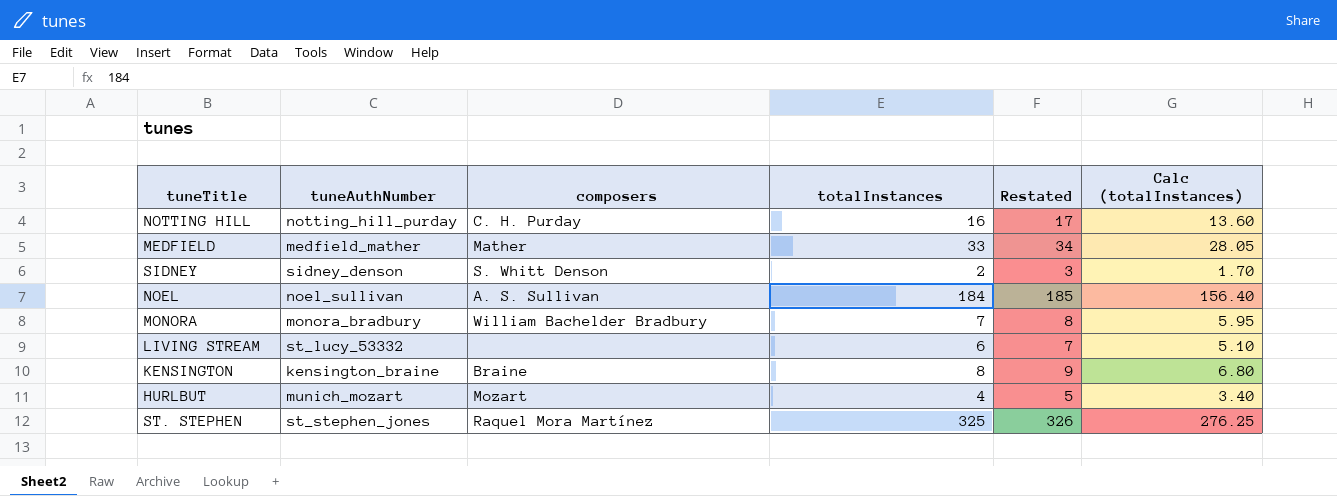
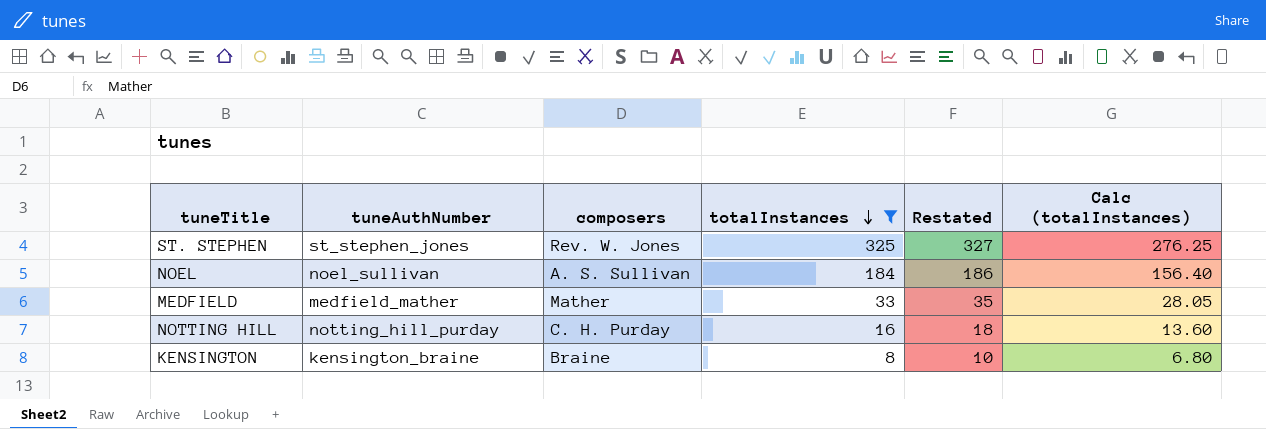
filter: none -> totalInstances >= 8
row order: none -> totalInstances descending
column Restated | formula: [totalInstances] + 1 -> [totalInstances] + 2
ST. STEPHEN | composers: Raquel Mora Martínez -> Rev. W. Jones

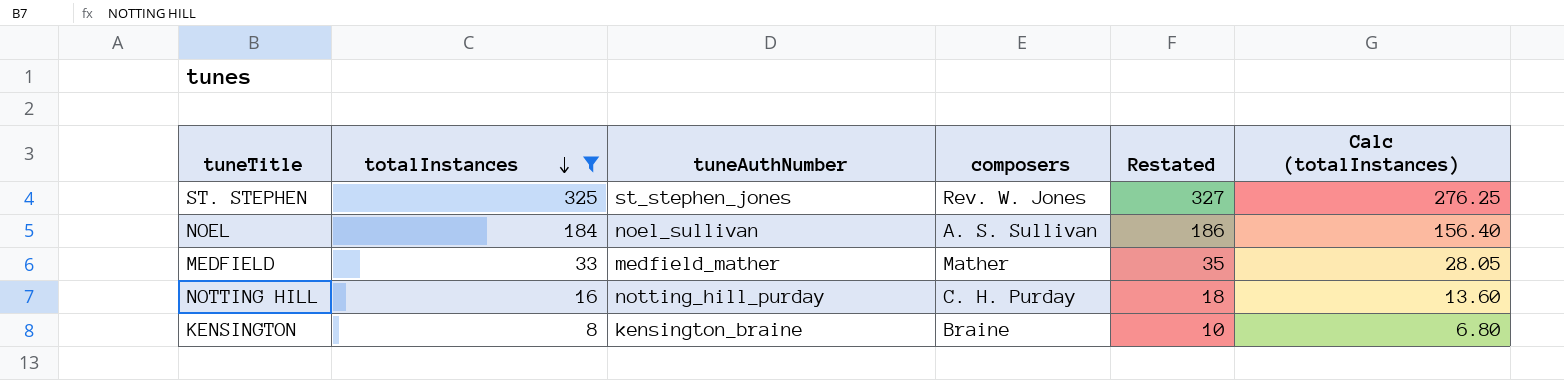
column totalInstances | position: 4 -> 2

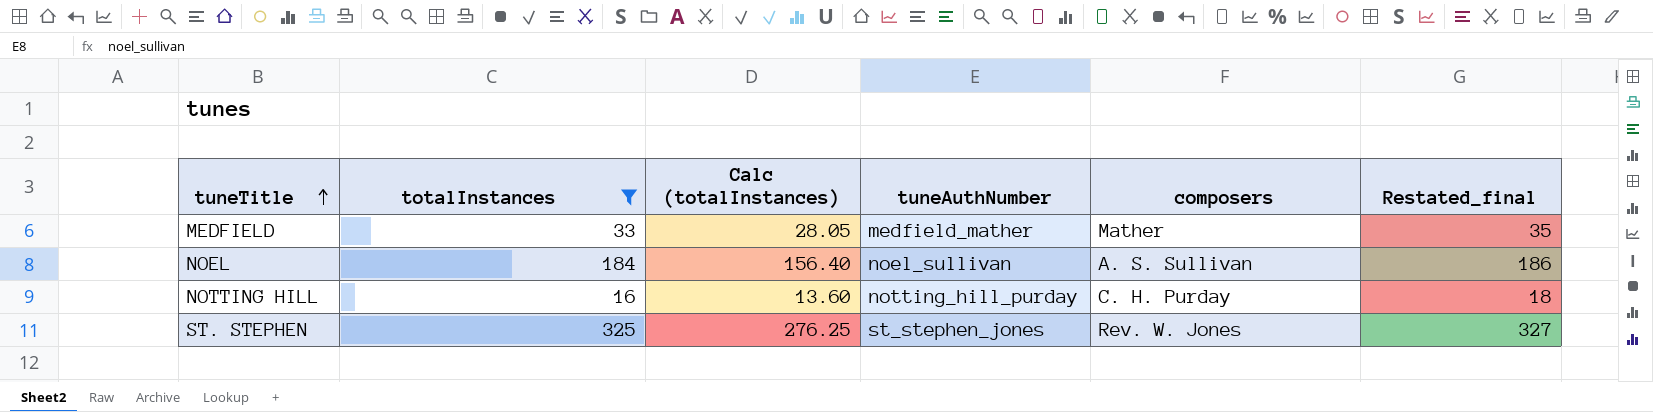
row order: totalInstances descending -> tuneTitle ascending
column Calc (totalInstances) | position: 6 -> 3
column name: Restated -> Restated_final
row KENSINGTON: 8 | kensington_braine | Braine | 10 | 6.80 -> none

